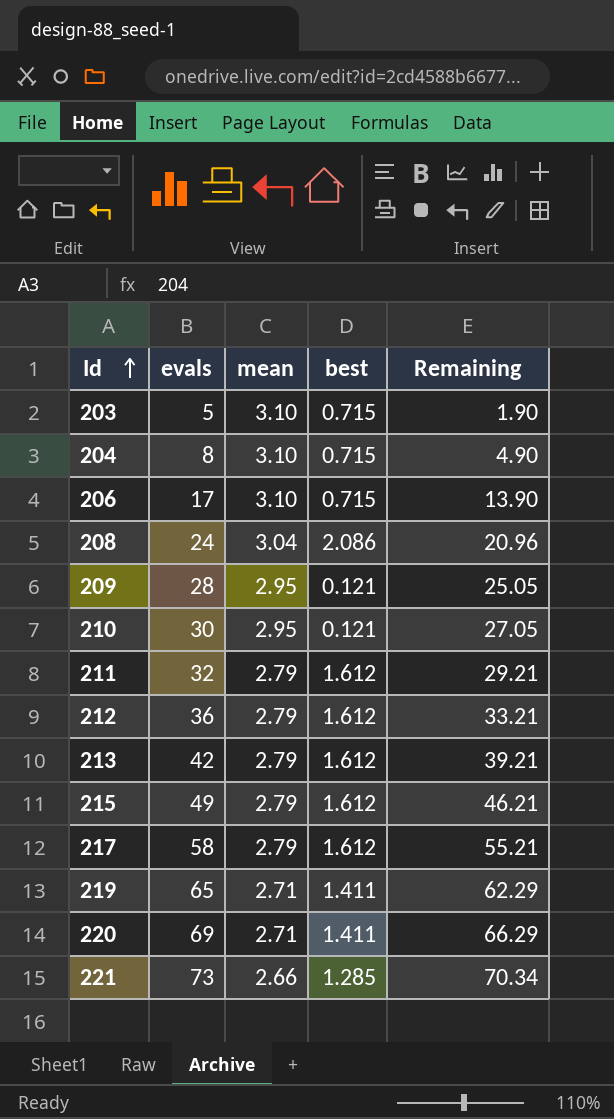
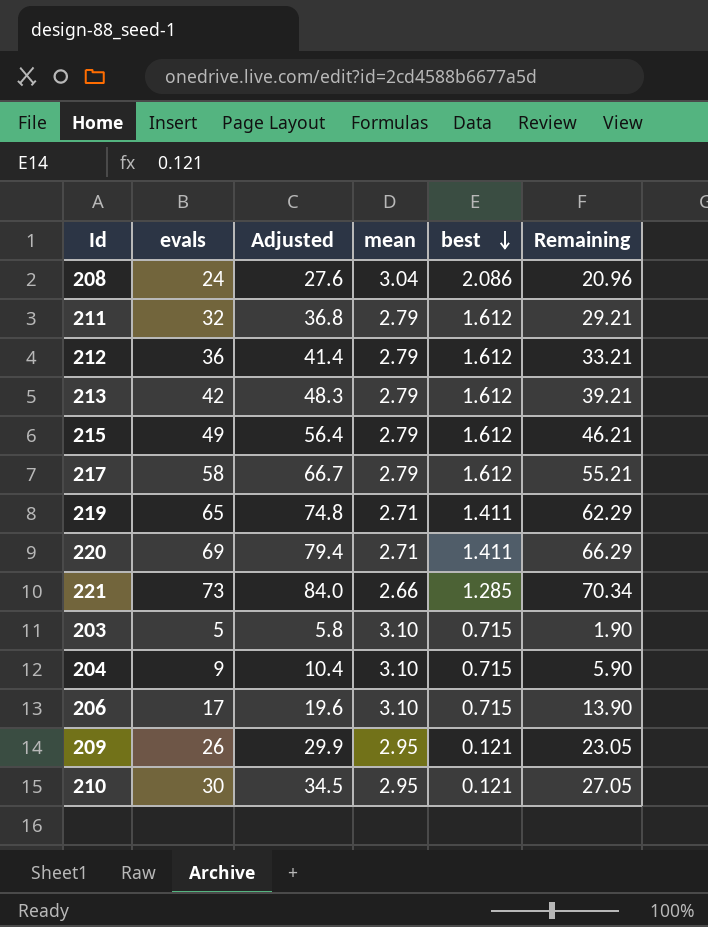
row order: Id ascending -> best descending
column Adjusted | formula: none -> [evals] * 1.15
204 | evals: 8 -> 9
204 | Remaining: 4.90 -> 5.90
209 | evals: 28 -> 26
209 | Remaining: 25.05 -> 23.05

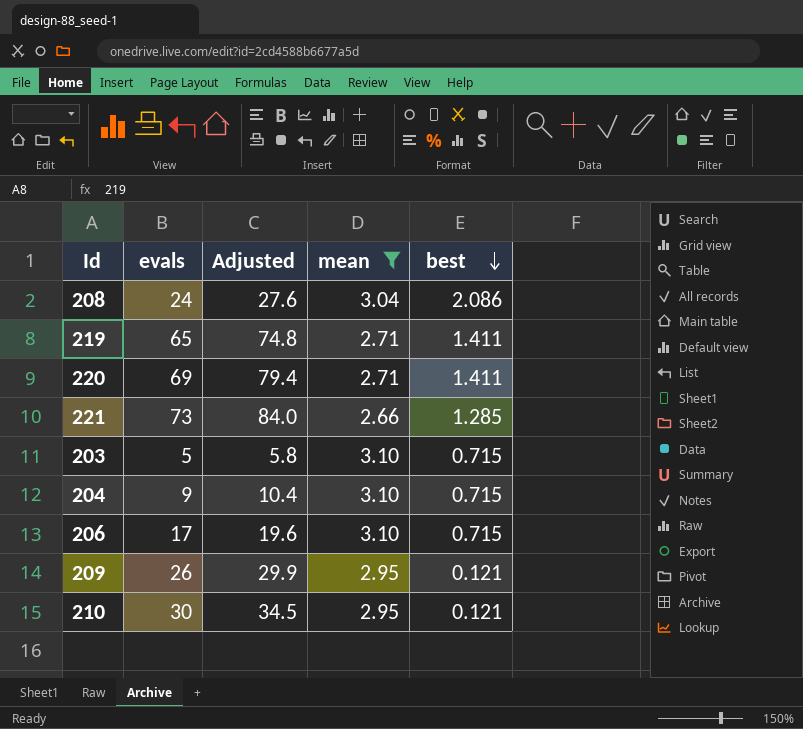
filter: none -> mean != 2.79
column Remaining | formula: [evals] - [mean] -> none

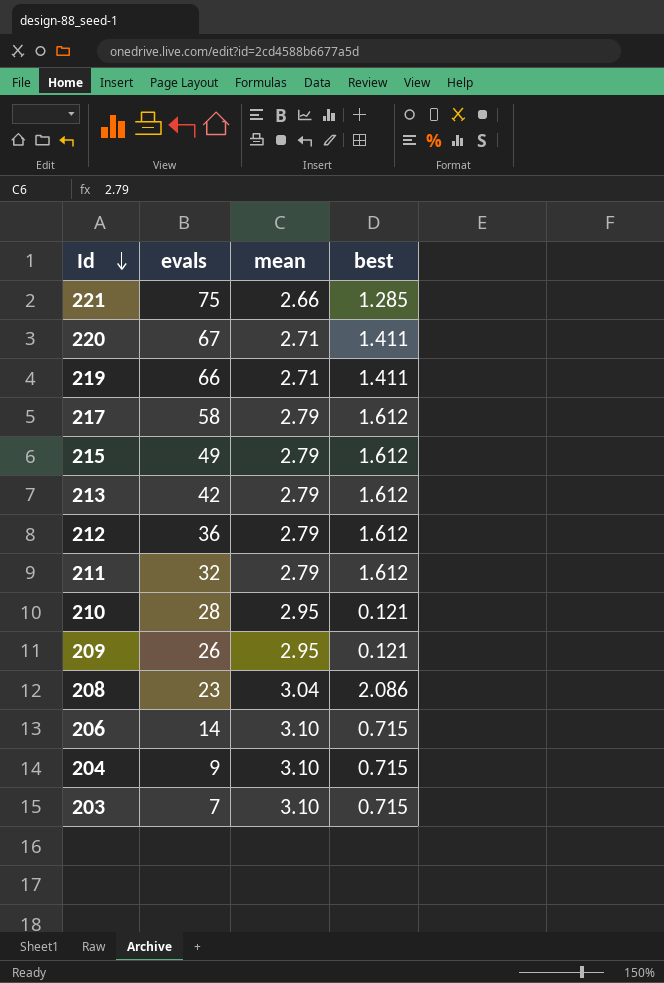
filter: mean != 2.79 -> none
row order: best descending -> Id descending
column Adjusted | formula: [evals] * 1.15 -> none
221 | evals: 73 -> 75
220 | evals: 69 -> 67
219 | evals: 65 -> 66
210 | evals: 30 -> 28
208 | evals: 24 -> 23
206 | evals: 17 -> 14
203 | evals: 5 -> 7

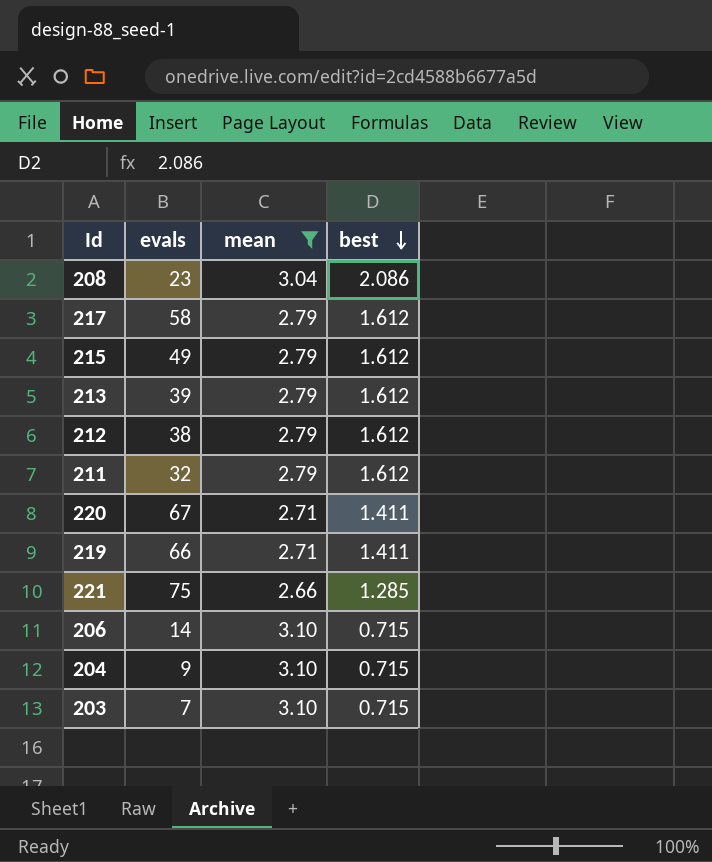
filter: none -> mean != 2.95
row order: Id descending -> best descending
213 | evals: 42 -> 39
212 | evals: 36 -> 38

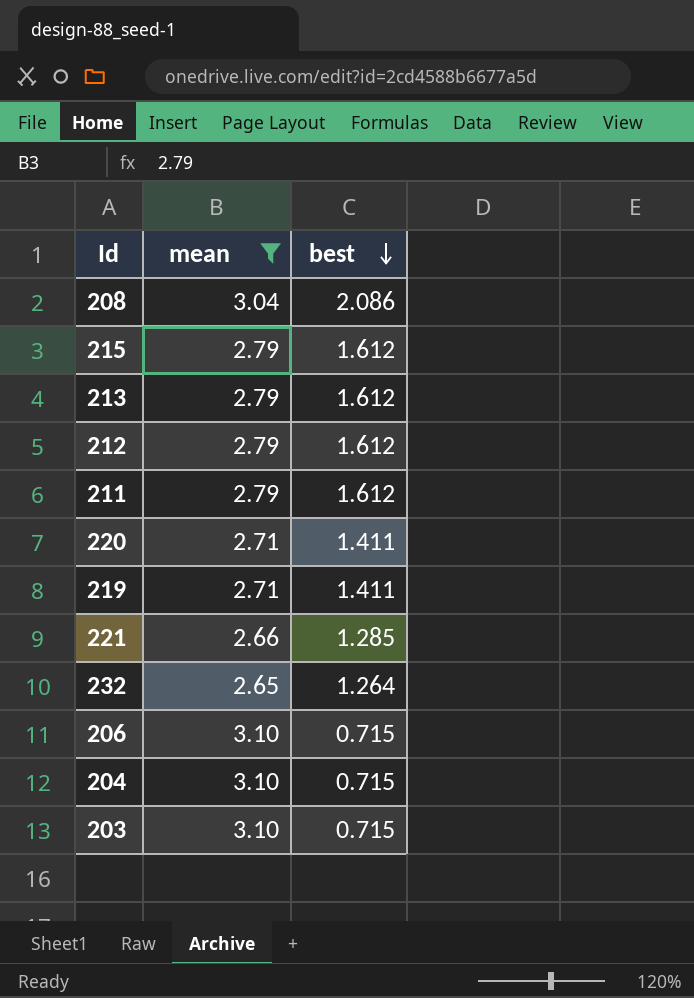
column evals | position: 2 -> none
row 217: 58 | 2.79 | 1.612 -> none
row 232: none -> 2.65 | 1.264

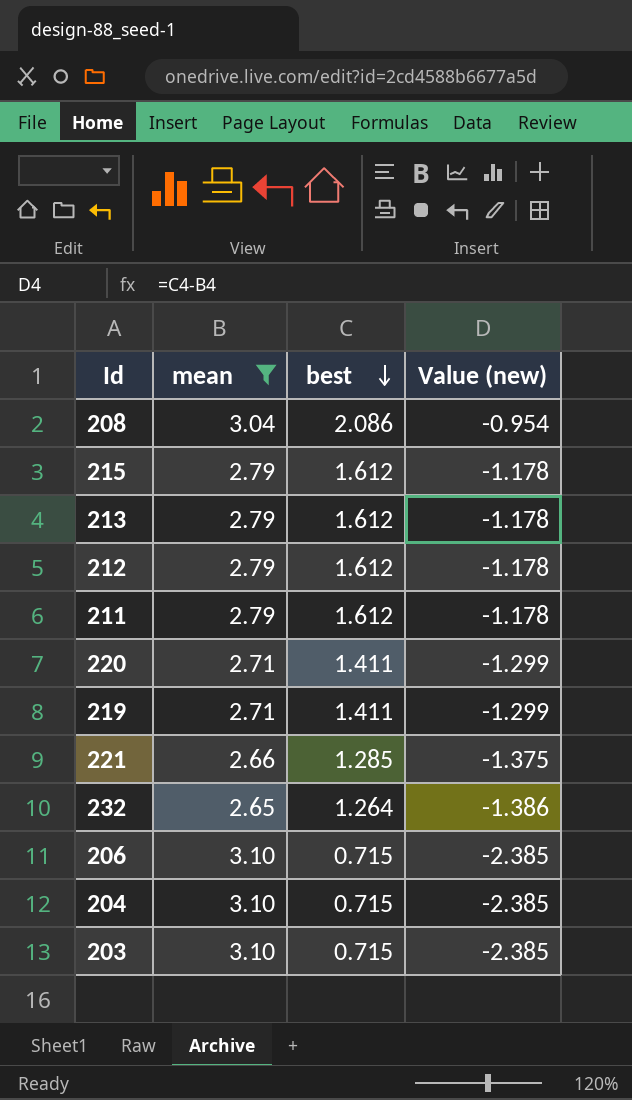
column Value (new) | formula: none -> [best] - [mean]

